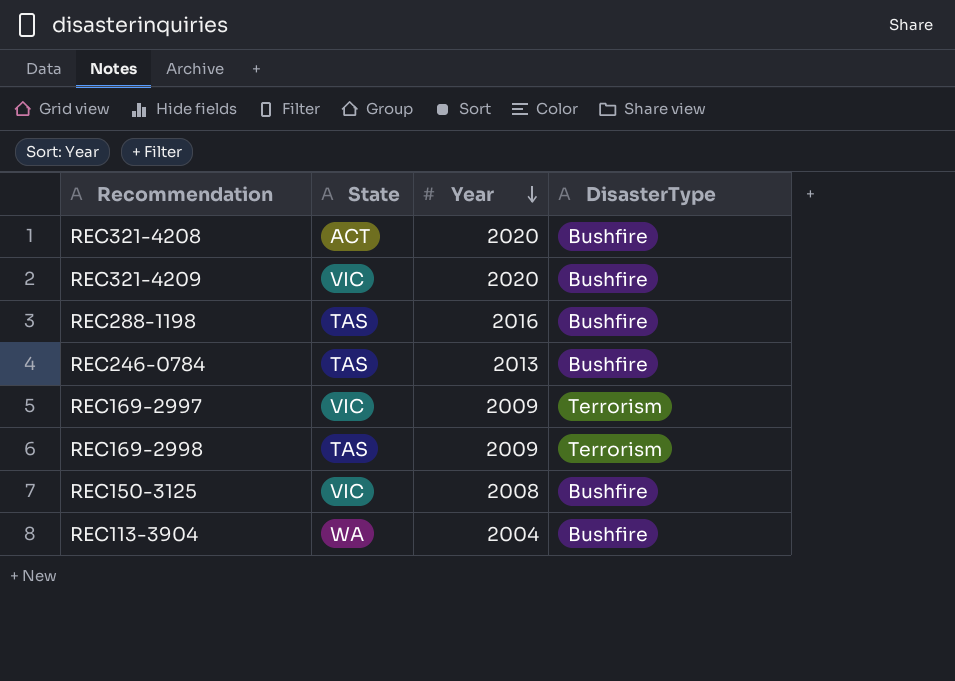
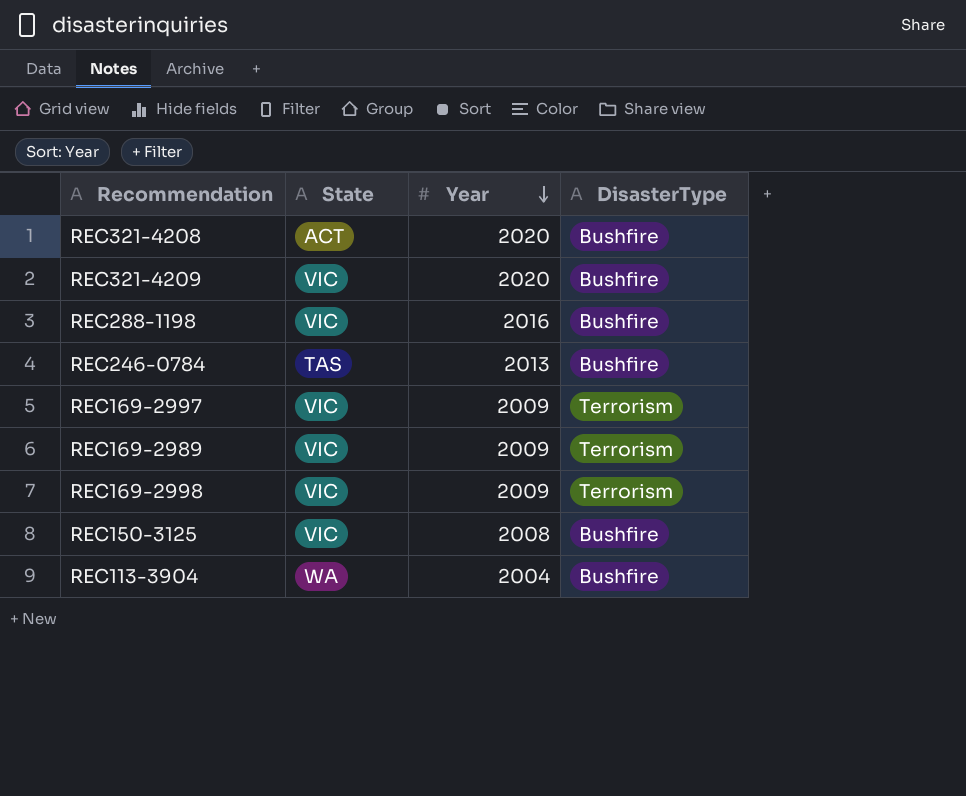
REC288-1198 | State: TAS -> VIC
row REC169-2989: none -> VIC | 2009 | Terrorism
REC169-2998 | State: TAS -> VIC

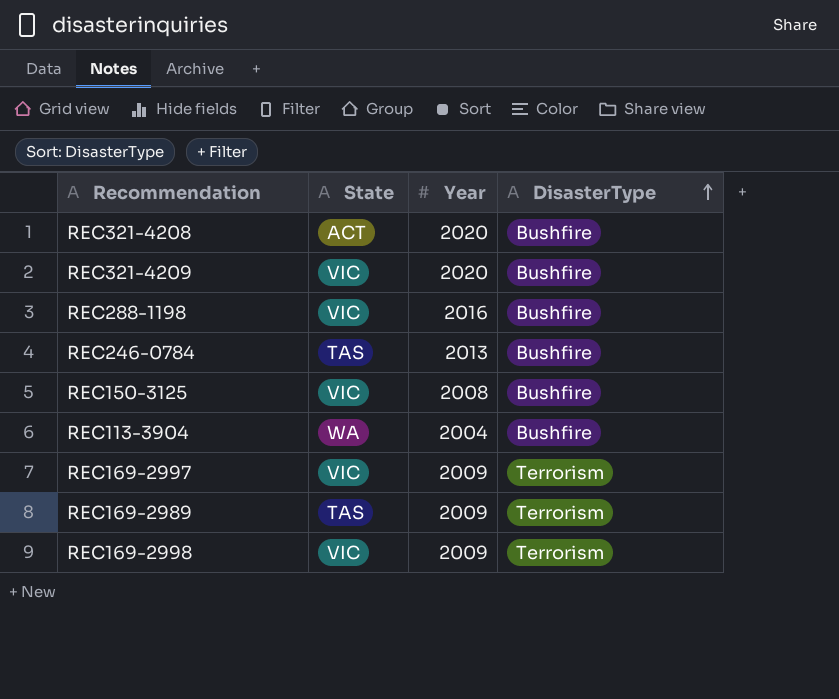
row order: Year descending -> DisasterType ascending
REC169-2989 | State: VIC -> TAS

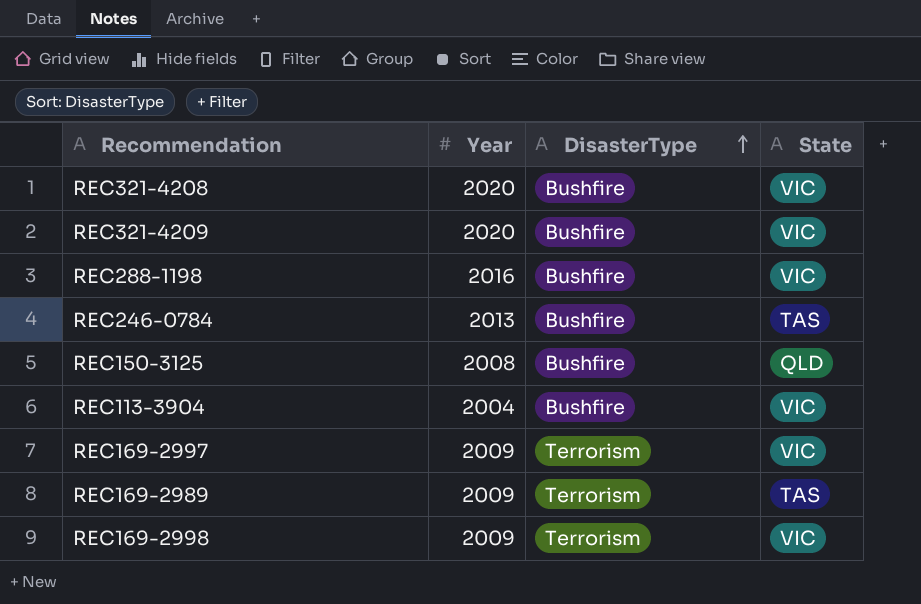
column State | position: 2 -> 4
REC321-4208 | State: ACT -> VIC
REC150-3125 | State: VIC -> QLD
REC113-3904 | State: WA -> VIC

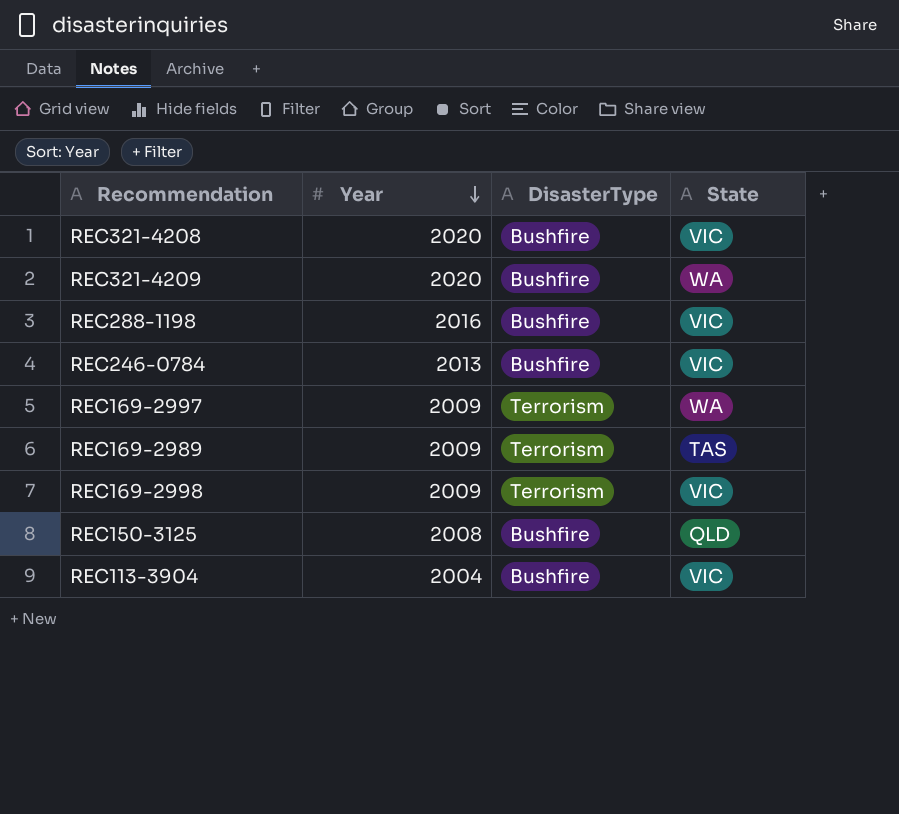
row order: DisasterType ascending -> Year descending
REC321-4209 | State: VIC -> WA
REC246-0784 | State: TAS -> VIC
REC169-2997 | State: VIC -> WA

